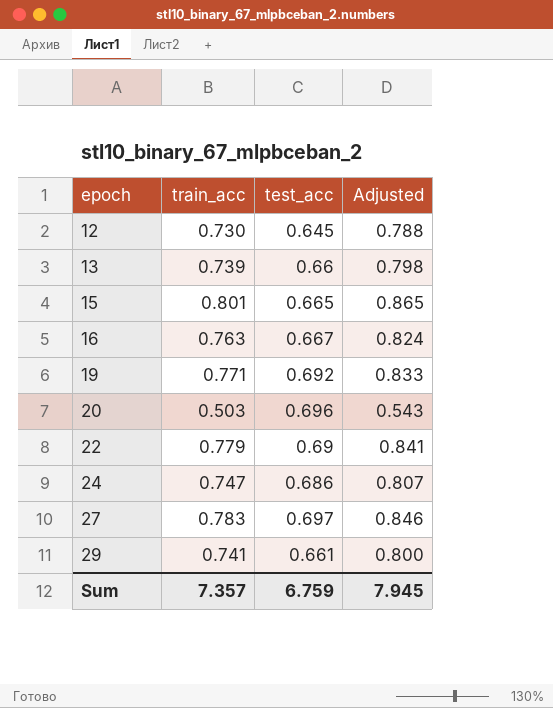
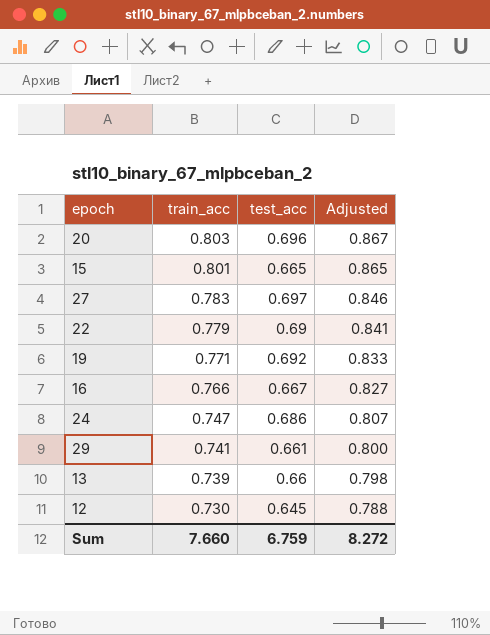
row order: epoch ascending -> train_acc descending
20 | train_acc: 0.503 -> 0.803
20 | Adjusted: 0.543 -> 0.867
16 | train_acc: 0.763 -> 0.766
16 | Adjusted: 0.824 -> 0.827
Sum | train_acc: 7.357 -> 7.660
Sum | Adjusted: 7.945 -> 8.272

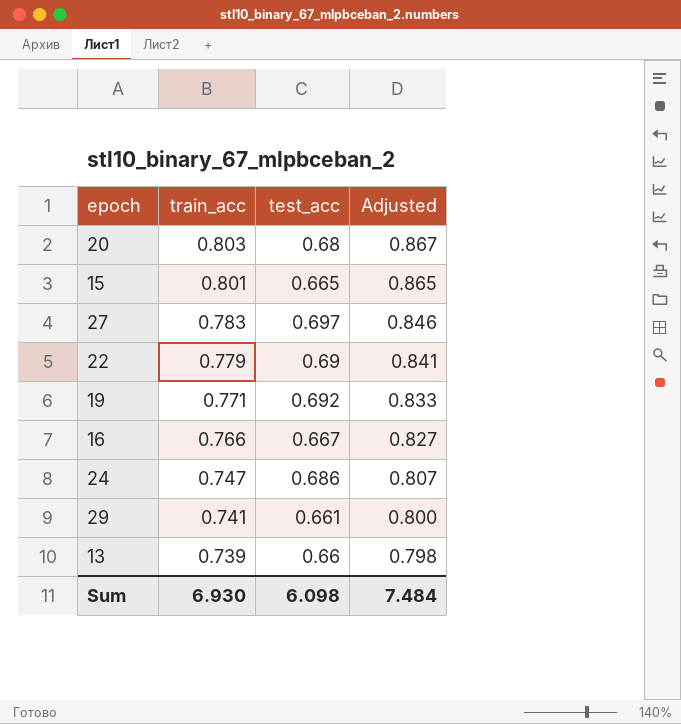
row 12: 0.730 | 0.645 | 0.788 -> none
20 | test_acc: 0.696 -> 0.68
Sum | train_acc: 7.660 -> 6.930
Sum | test_acc: 6.759 -> 6.098
Sum | Adjusted: 8.272 -> 7.484

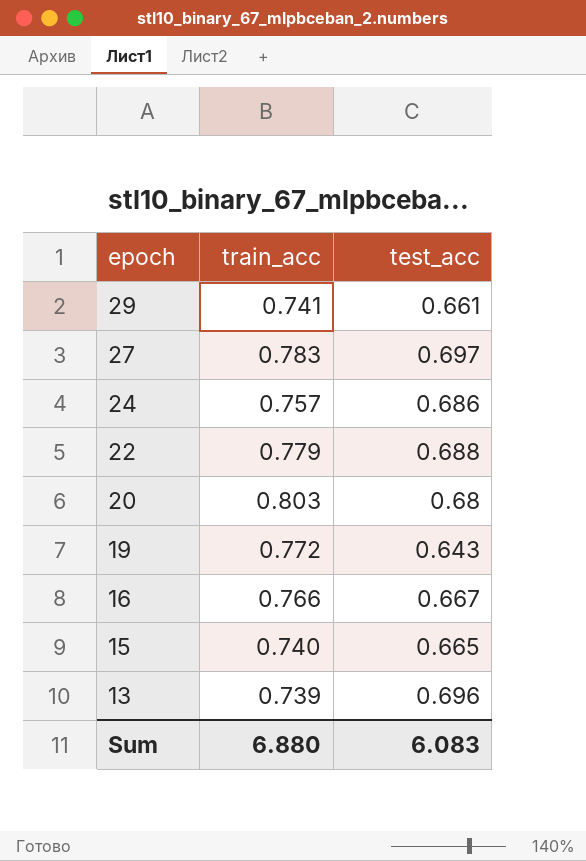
row order: train_acc descending -> epoch descending
column Adjusted | formula: [train_acc] * 1.08 -> none
24 | train_acc: 0.747 -> 0.757
22 | test_acc: 0.69 -> 0.688
19 | train_acc: 0.771 -> 0.772
19 | test_acc: 0.692 -> 0.643
15 | train_acc: 0.801 -> 0.740
13 | test_acc: 0.66 -> 0.696
Sum | train_acc: 6.930 -> 6.880
Sum | test_acc: 6.098 -> 6.083

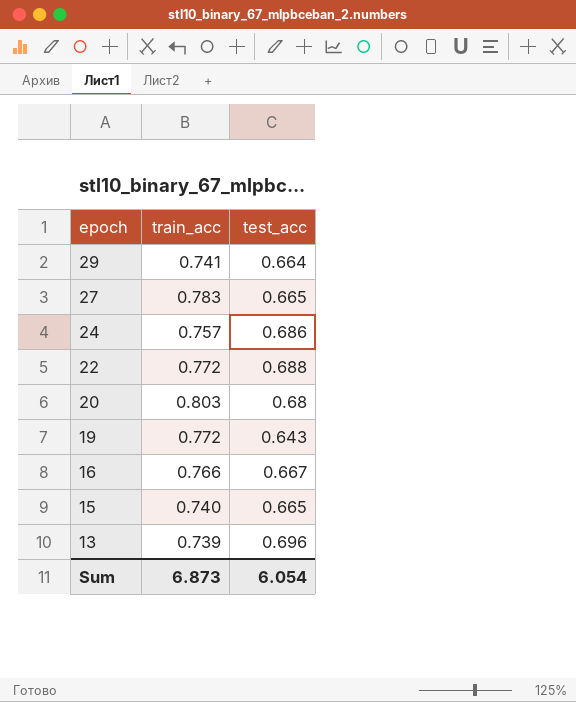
29 | test_acc: 0.661 -> 0.664
27 | test_acc: 0.697 -> 0.665
22 | train_acc: 0.779 -> 0.772
Sum | train_acc: 6.880 -> 6.873
Sum | test_acc: 6.083 -> 6.054

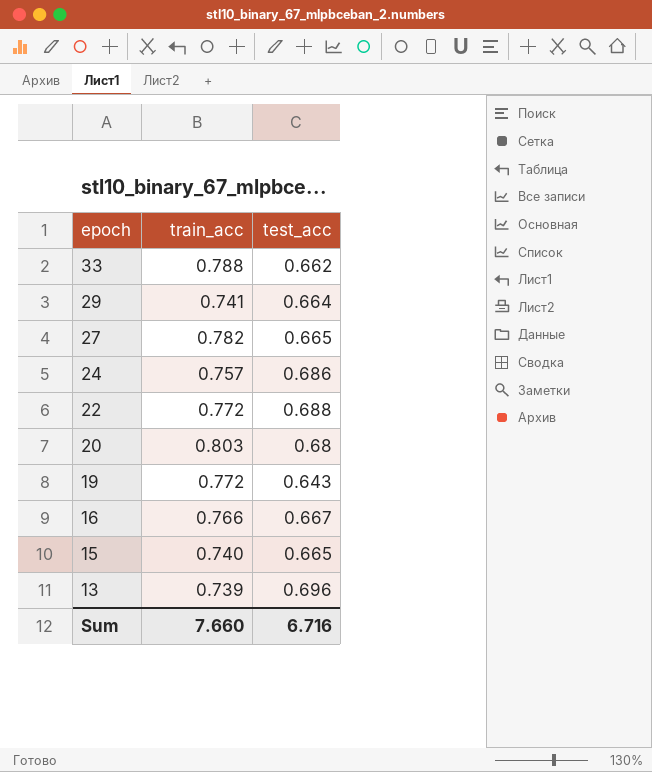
row 33: none -> 0.788 | 0.662
27 | train_acc: 0.783 -> 0.782
Sum | train_acc: 6.873 -> 7.660
Sum | test_acc: 6.054 -> 6.716

